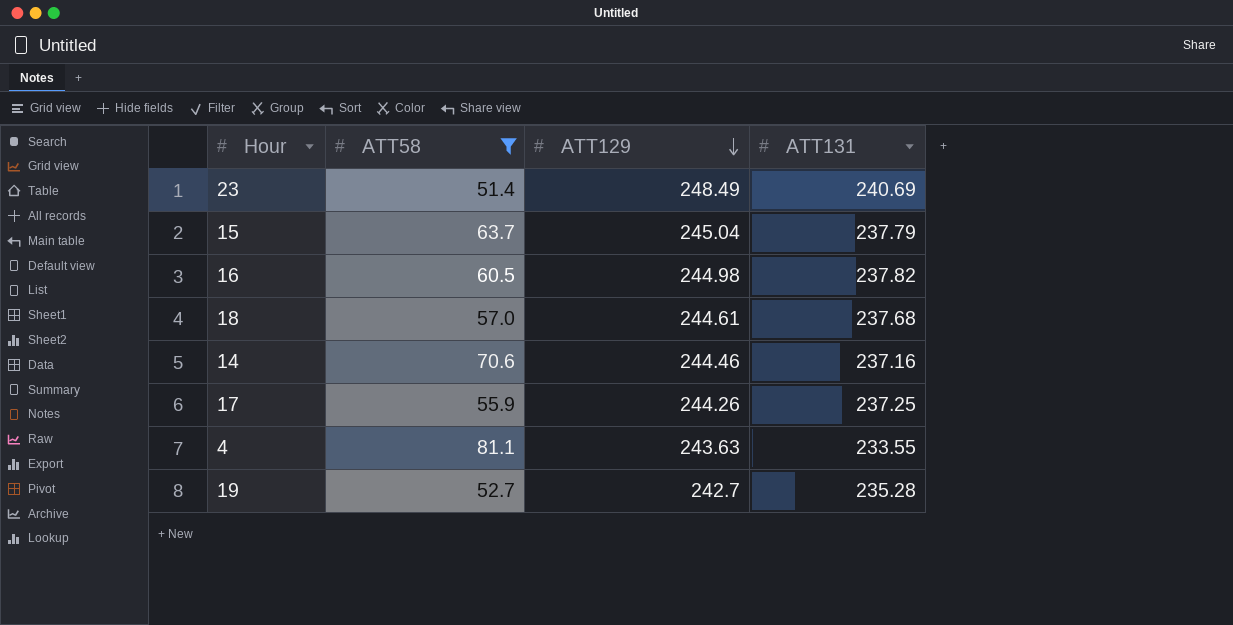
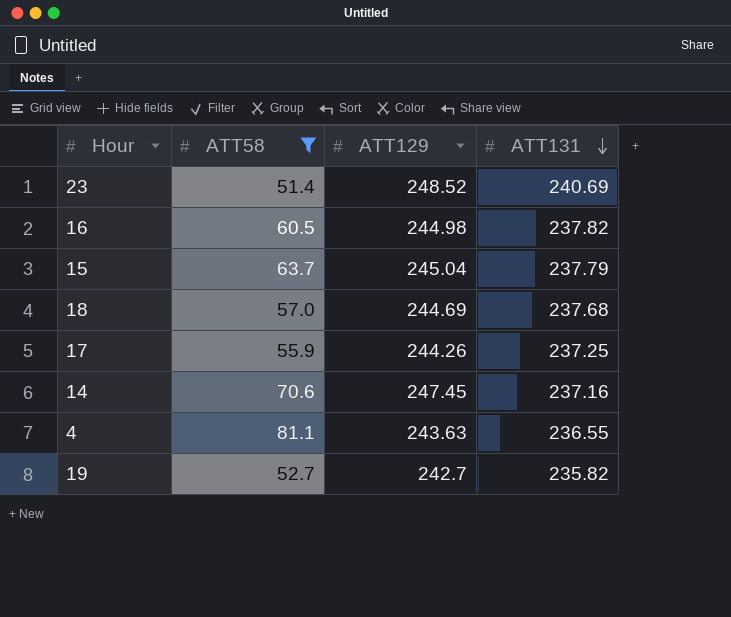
row order: ATT129 descending -> ATT131 descending
23 | ATT129: 248.49 -> 248.52
18 | ATT129: 244.61 -> 244.69
14 | ATT129: 244.46 -> 247.45
4 | ATT131: 233.55 -> 236.55
19 | ATT131: 235.28 -> 235.82

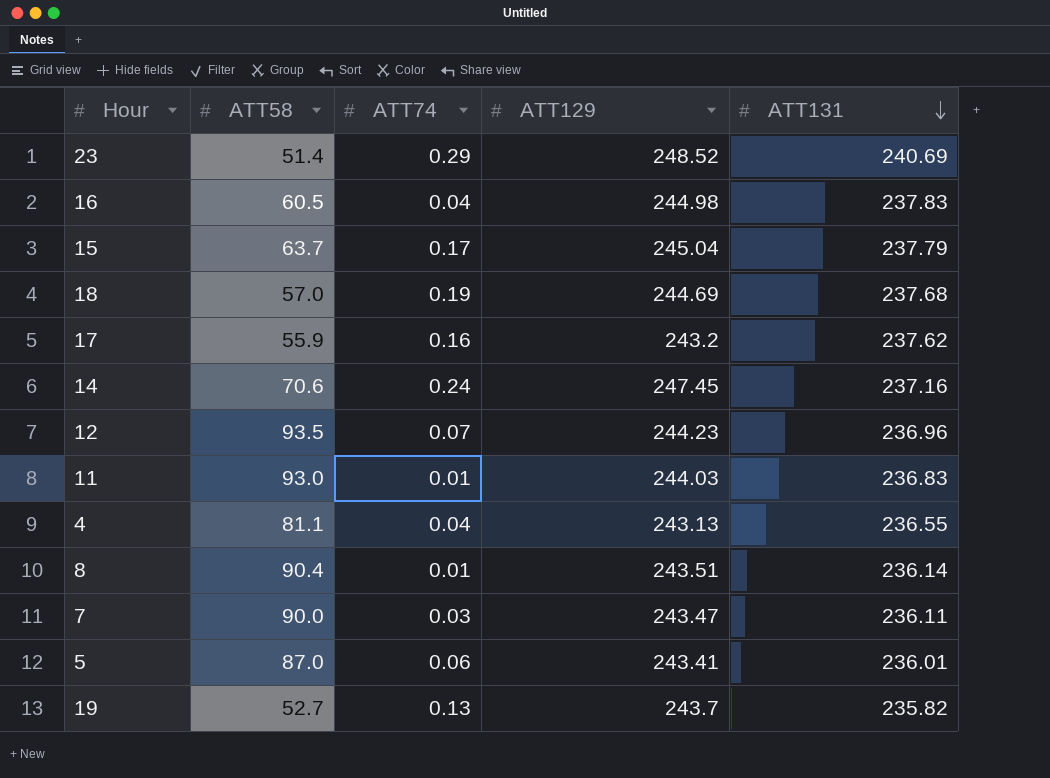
filter: ATT58 <= 81.1 -> none
column ATT74 | position: none -> 3
16 | ATT131: 237.82 -> 237.83
17 | ATT129: 244.26 -> 243.2
17 | ATT131: 237.25 -> 237.62
4 | ATT129: 243.63 -> 243.13
19 | ATT129: 242.7 -> 243.7

